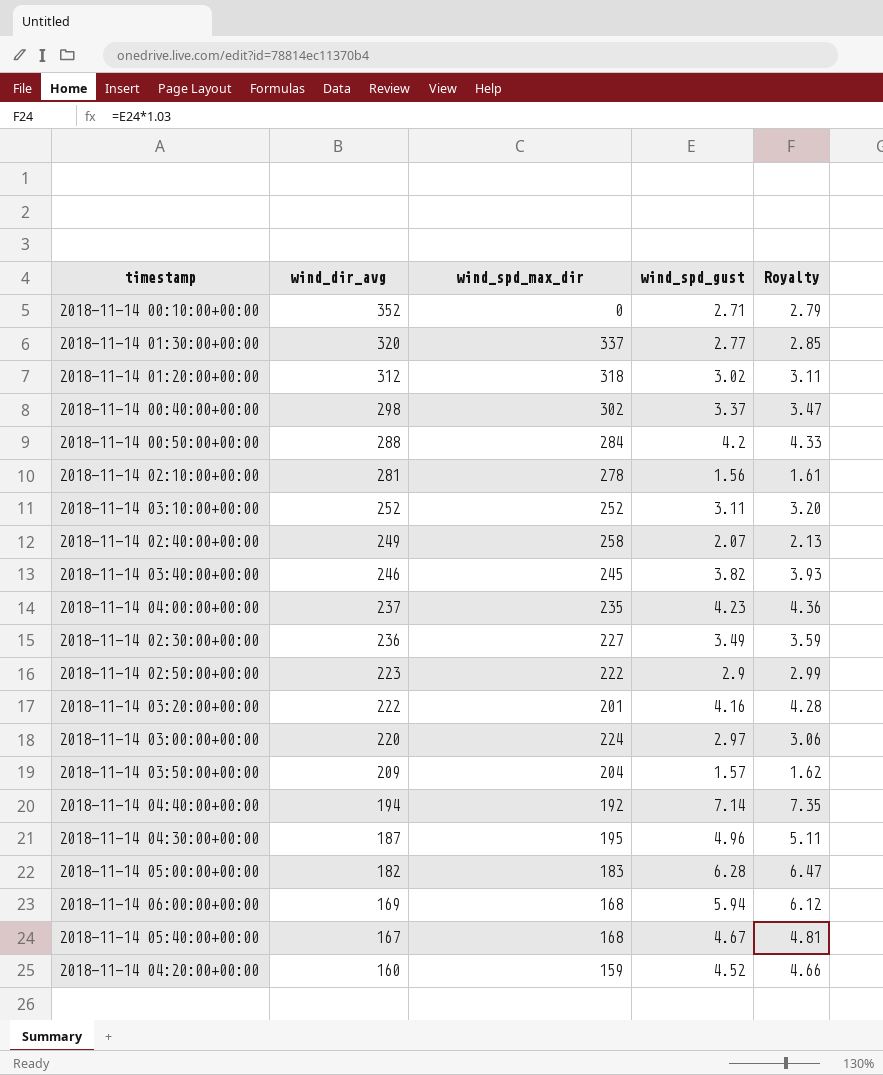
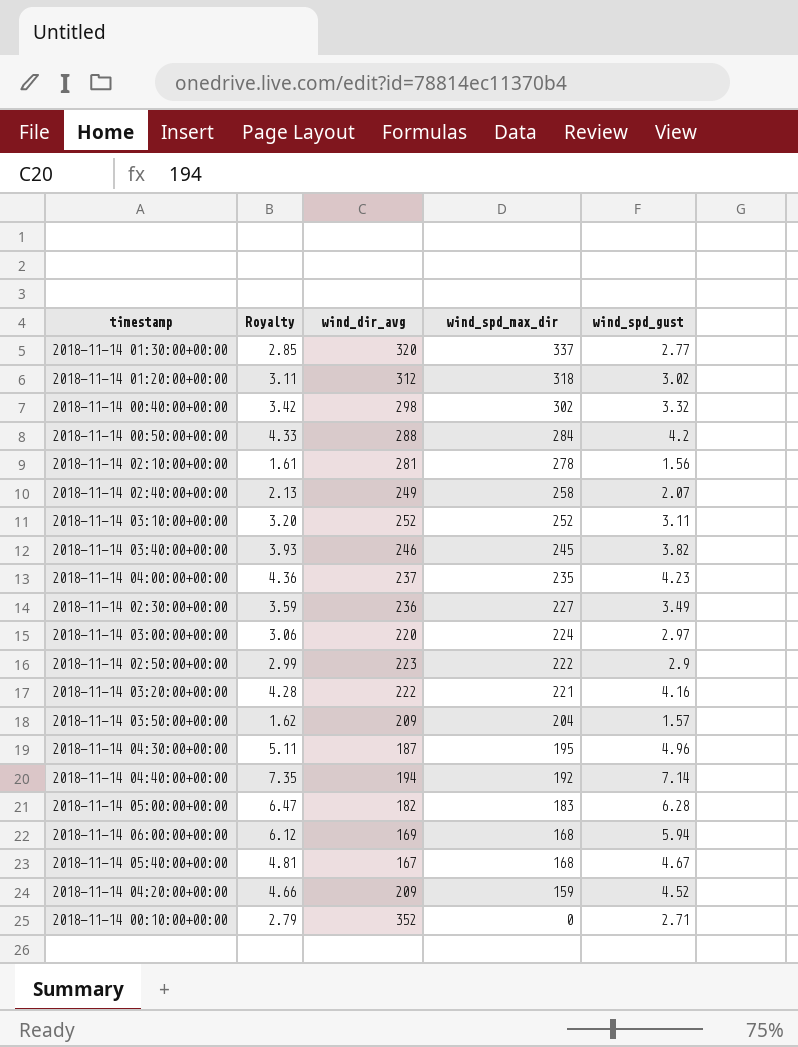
row order: wind_dir_avg descending -> wind_spd_max_dir descending
column Royalty | position: 5 -> 2
2018-11-14 00:40:00+00:00 | Royalty: 3.47 -> 3.42
2018-11-14 00:40:00+00:00 | wind_spd_gust: 3.37 -> 3.32
2018-11-14 03:20:00+00:00 | wind_spd_max_dir: 201 -> 221
2018-11-14 04:20:00+00:00 | wind_dir_avg: 160 -> 209

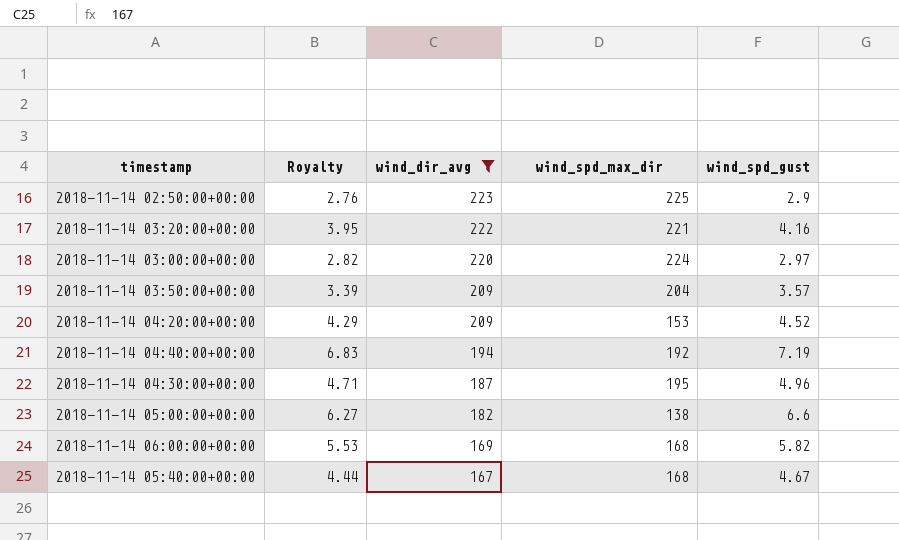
filter: none -> wind_dir_avg <= 223
row order: wind_spd_max_dir descending -> wind_dir_avg descending
column Royalty | formula: [wind_spd_gust] * 1.03 -> [wind_spd_gust] * 0.95
2018-11-14 02:50:00+00:00 | wind_spd_max_dir: 222 -> 225
2018-11-14 03:50:00+00:00 | wind_spd_gust: 1.57 -> 3.57
2018-11-14 04:20:00+00:00 | wind_spd_max_dir: 159 -> 153
2018-11-14 04:40:00+00:00 | wind_spd_gust: 7.14 -> 7.19
2018-11-14 05:00:00+00:00 | wind_spd_max_dir: 183 -> 138
2018-11-14 05:00:00+00:00 | wind_spd_gust: 6.28 -> 6.6
2018-11-14 06:00:00+00:00 | wind_spd_gust: 5.94 -> 5.82

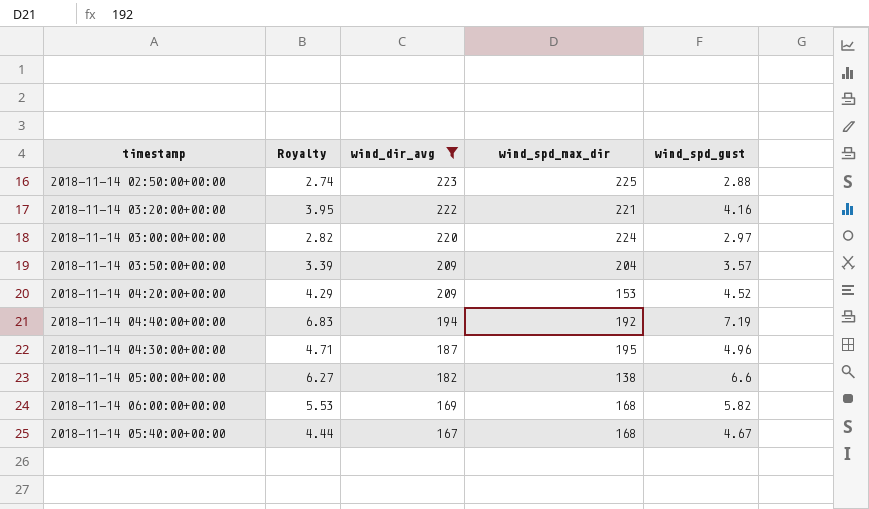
2018-11-14 02:50:00+00:00 | Royalty: 2.76 -> 2.74
2018-11-14 02:50:00+00:00 | wind_spd_gust: 2.9 -> 2.88

